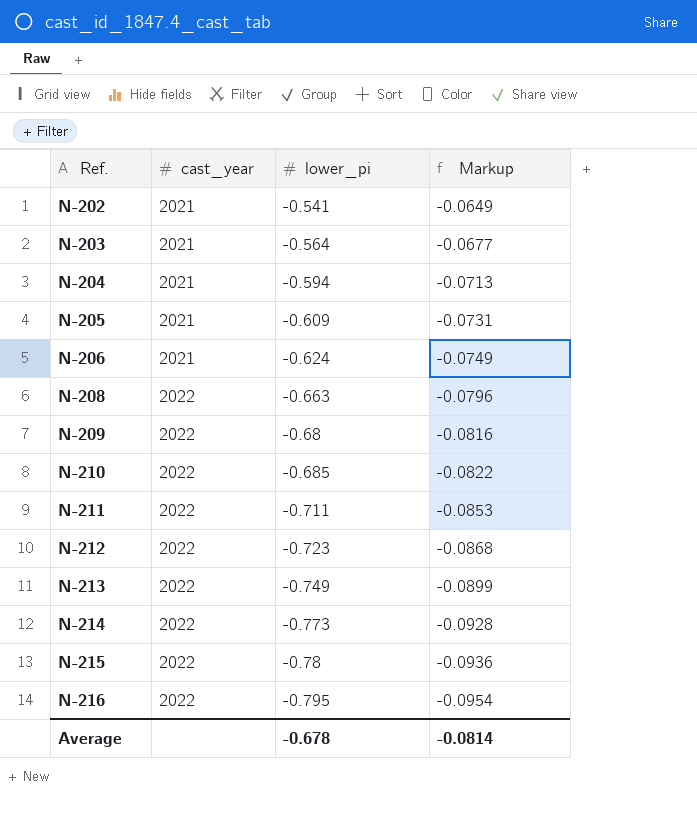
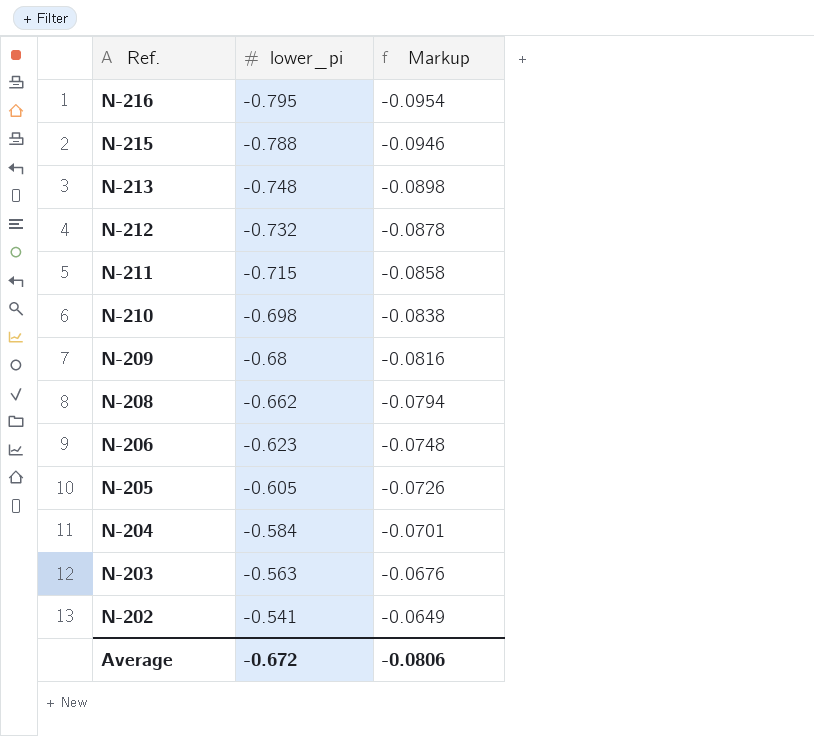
row order: Ref. ascending -> Ref. descending
column cast_year | position: 2 -> none
row N-214: 2022 | -0.773 | -0.0928 -> none
N-215 | lower_pi: -0.78 -> -0.788
N-215 | Markup: -0.0936 -> -0.0946
N-213 | lower_pi: -0.749 -> -0.748
N-213 | Markup: -0.0899 -> -0.0898
N-212 | lower_pi: -0.723 -> -0.732
N-212 | Markup: -0.0868 -> -0.0878
N-211 | lower_pi: -0.711 -> -0.715
N-211 | Markup: -0.0853 -> -0.0858
N-210 | lower_pi: -0.685 -> -0.698
N-210 | Markup: -0.0822 -> -0.0838
N-208 | lower_pi: -0.663 -> -0.662
N-208 | Markup: -0.0796 -> -0.0794
N-206 | lower_pi: -0.624 -> -0.623
N-206 | Markup: -0.0749 -> -0.0748
N-205 | lower_pi: -0.609 -> -0.605
N-205 | Markup: -0.0731 -> -0.0726
N-204 | lower_pi: -0.594 -> -0.584
N-204 | Markup: -0.0713 -> -0.0701
N-203 | lower_pi: -0.564 -> -0.563
N-203 | Markup: -0.0677 -> -0.0676
Average | lower_pi: -0.678 -> -0.672
Average | Markup: -0.0814 -> -0.0806

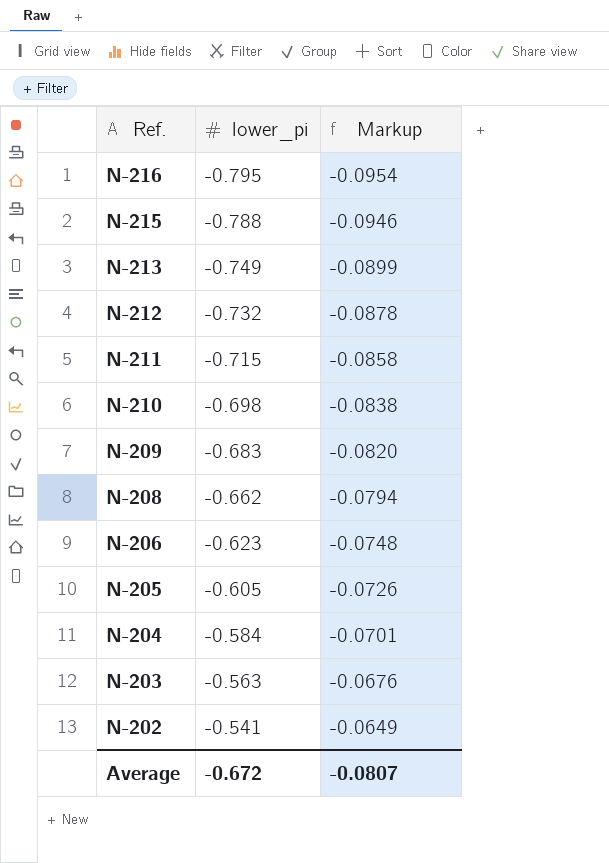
N-213 | lower_pi: -0.748 -> -0.749
N-213 | Markup: -0.0898 -> -0.0899
N-209 | lower_pi: -0.68 -> -0.683
N-209 | Markup: -0.0816 -> -0.0820
Average | Markup: -0.0806 -> -0.0807

